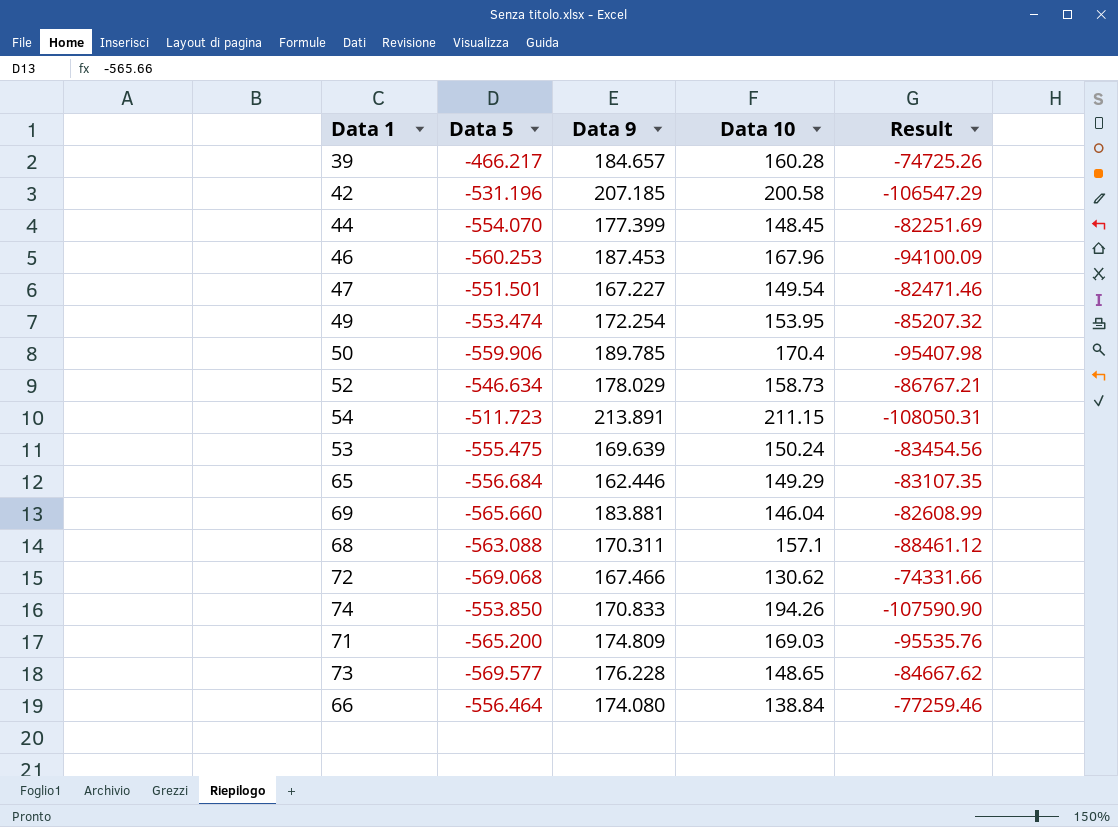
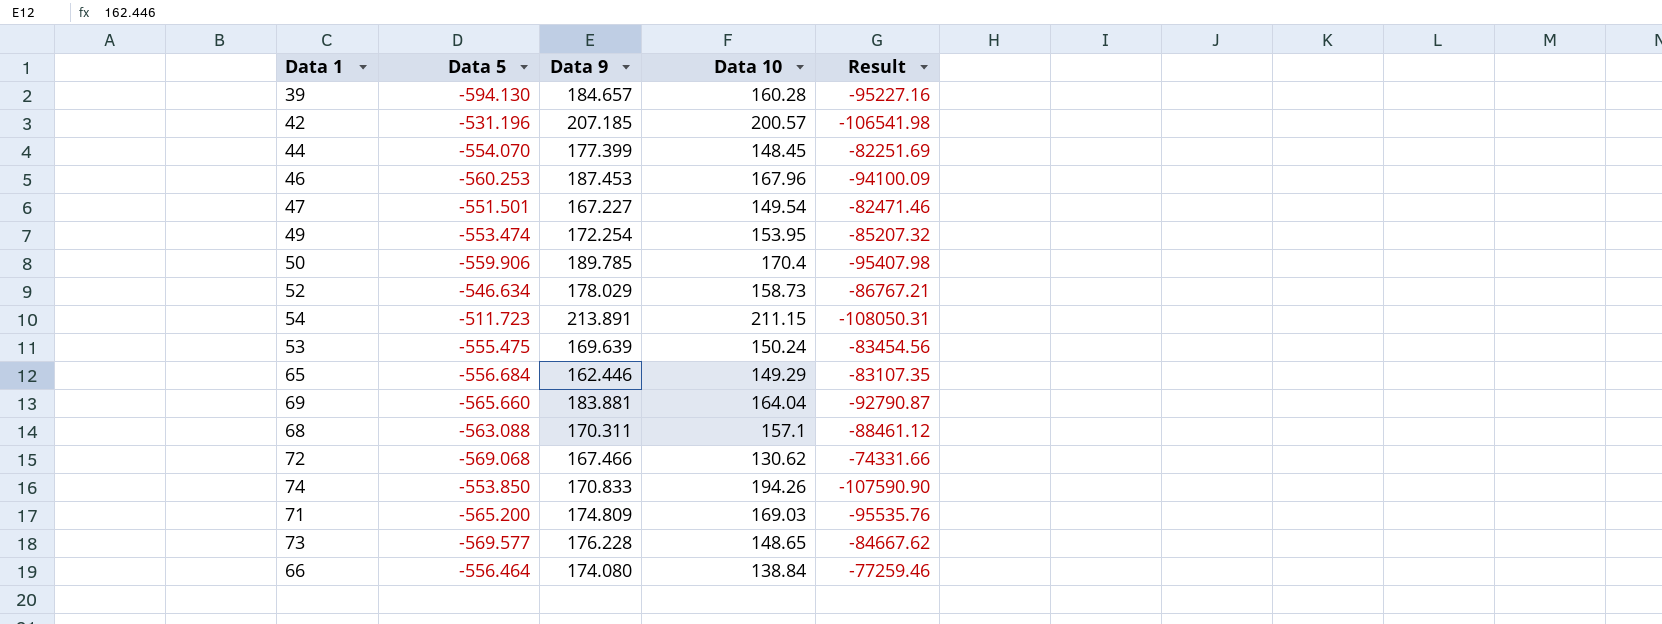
39 | Data 5: -466.217 -> -594.130
39 | Result: -74725.26 -> -95227.16
42 | Data 10: 200.58 -> 200.57
42 | Result: -106547.29 -> -106541.98
69 | Data 10: 146.04 -> 164.04
69 | Result: -82608.99 -> -92790.87

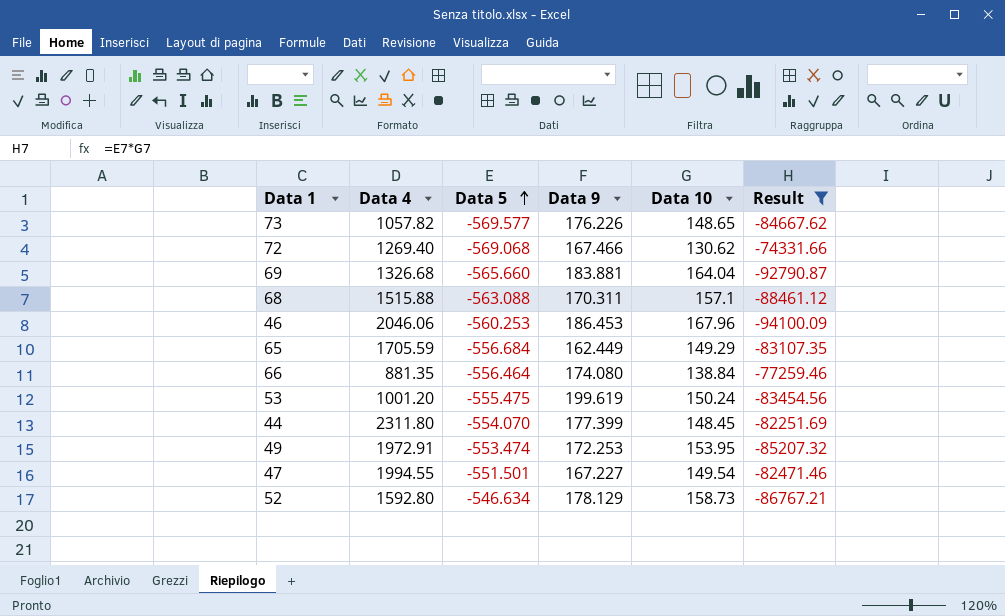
filter: none -> Result >= -94100.09
row order: none -> Data 5 ascending
column Data 4 | position: none -> 2
73 | Data 9: 176.228 -> 176.226
46 | Data 9: 187.453 -> 186.453
65 | Data 9: 162.446 -> 162.449
53 | Data 9: 169.639 -> 199.619
49 | Data 9: 172.254 -> 172.253
52 | Data 9: 178.029 -> 178.129

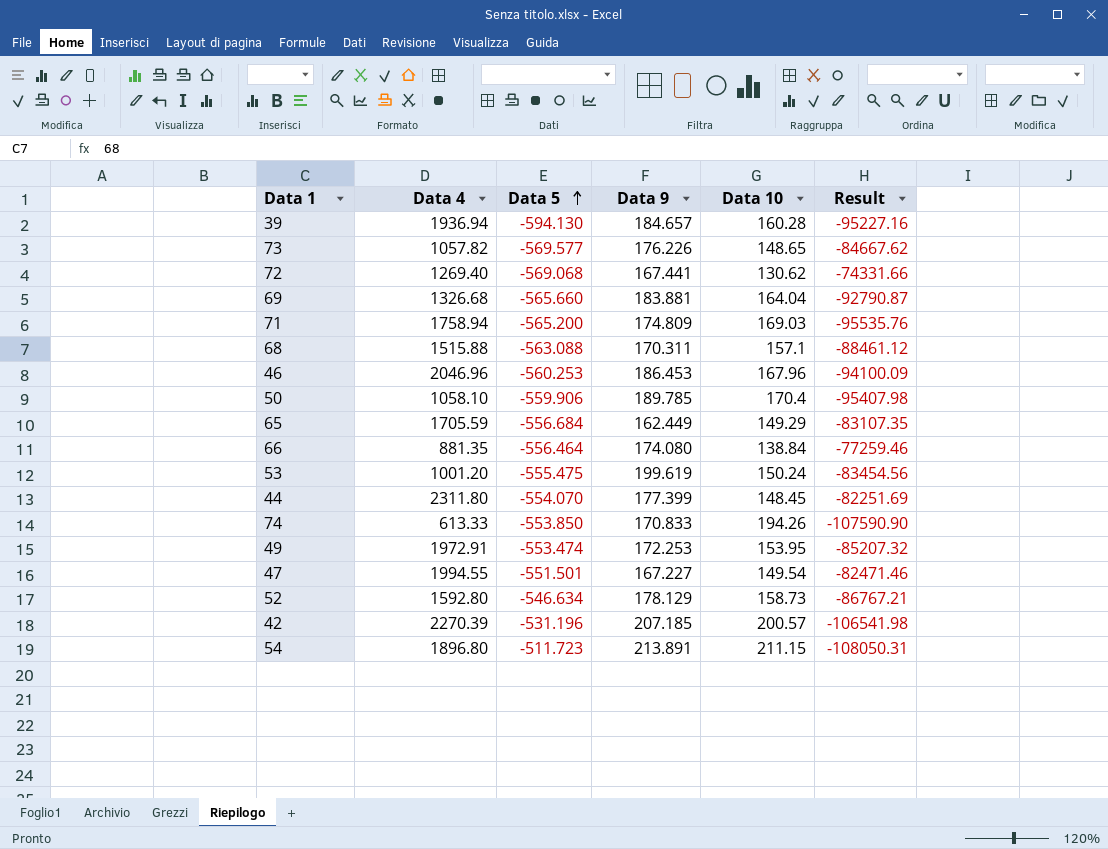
filter: Result >= -94100.09 -> none
72 | Data 9: 167.466 -> 167.441
46 | Data 4: 2046.06 -> 2046.96

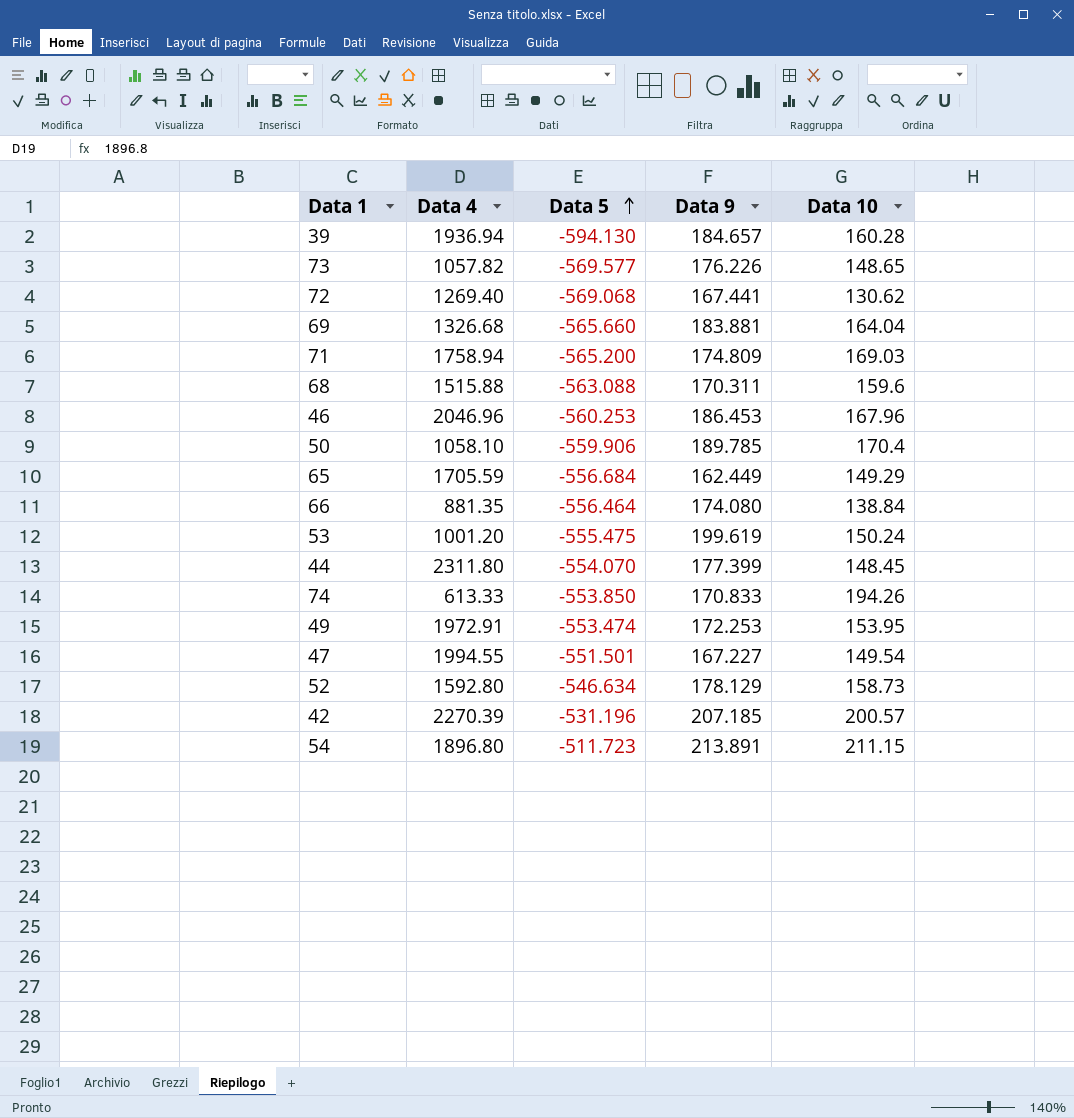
column Result | formula: [Data 5] * [Data 10] -> none
68 | Data 10: 157.1 -> 159.6

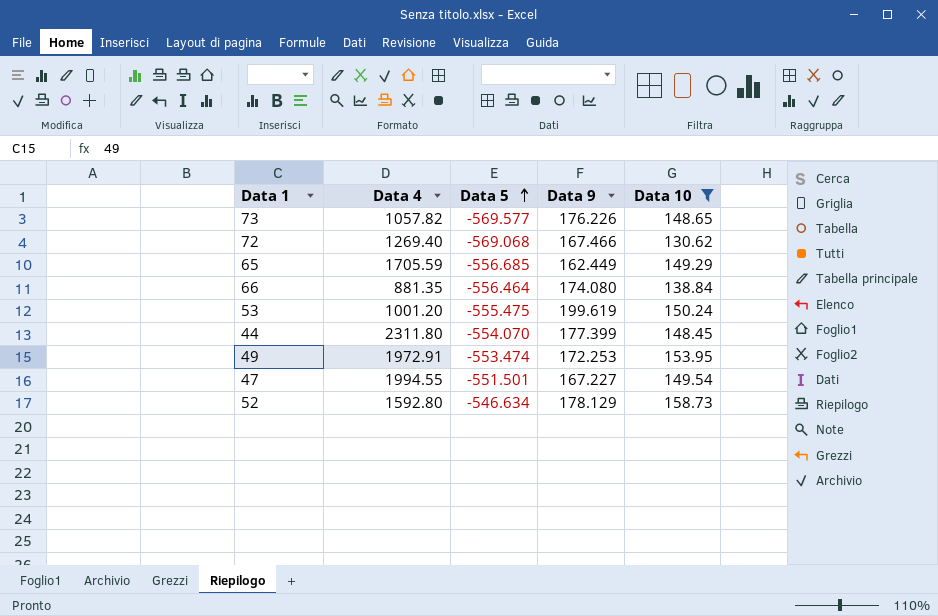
filter: none -> Data 10 <= 158.73
72 | Data 9: 167.441 -> 167.466
65 | Data 5: -556.684 -> -556.685

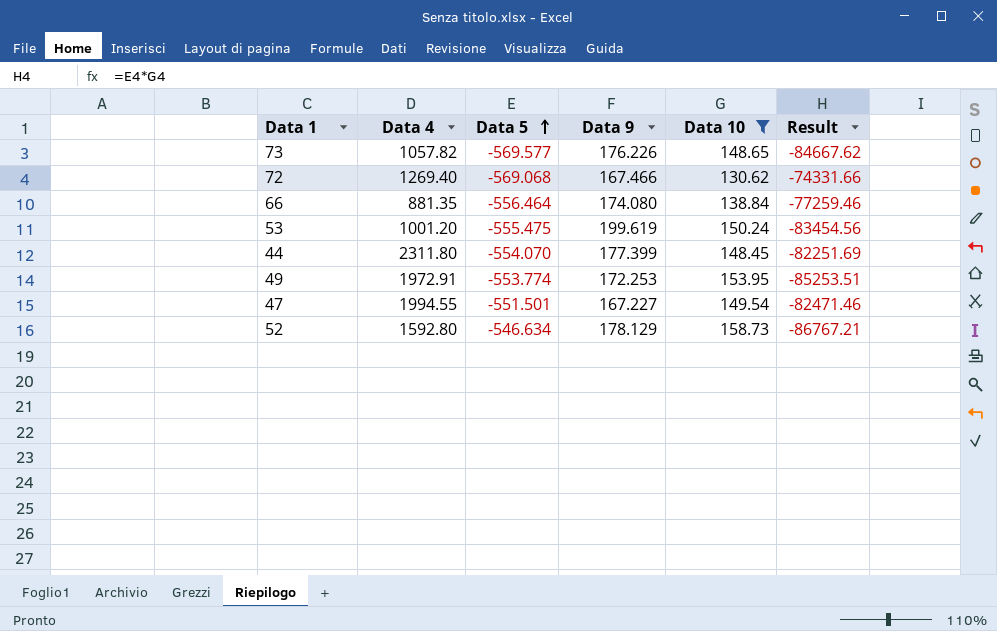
column Result | formula: none -> [Data 5] * [Data 10]
row 65: 1705.59 | -556.685 | 162.449 | 149.29 -> none
49 | Data 5: -553.474 -> -553.774

